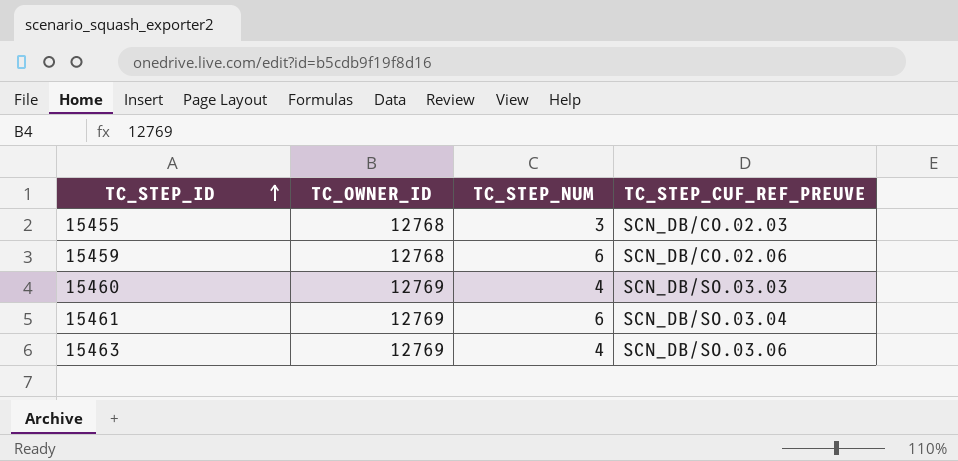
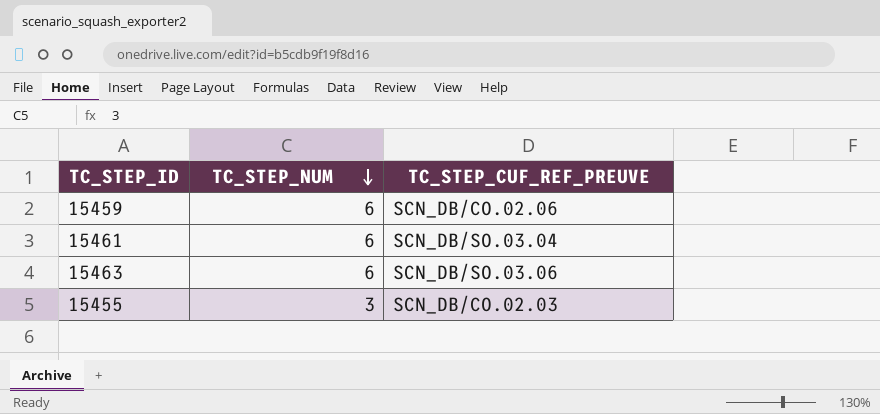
row order: TC_STEP_ID ascending -> TC_STEP_NUM descending
column TC_OWNER_ID | position: 2 -> none
row 15460: 12769 | 4 | SCN_DB/SO.03.03 -> none
15463 | TC_STEP_NUM: 4 -> 6

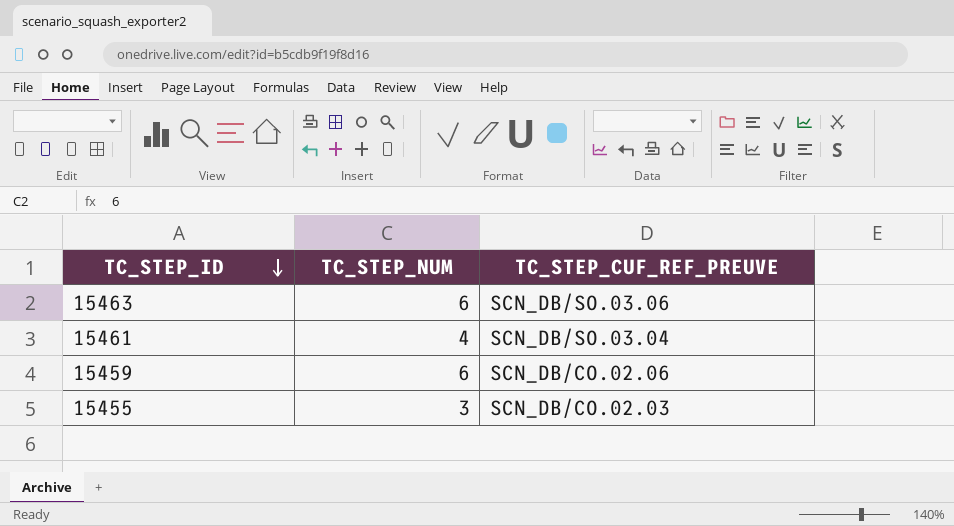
row order: TC_STEP_NUM descending -> TC_STEP_ID descending
15461 | TC_STEP_NUM: 6 -> 4

